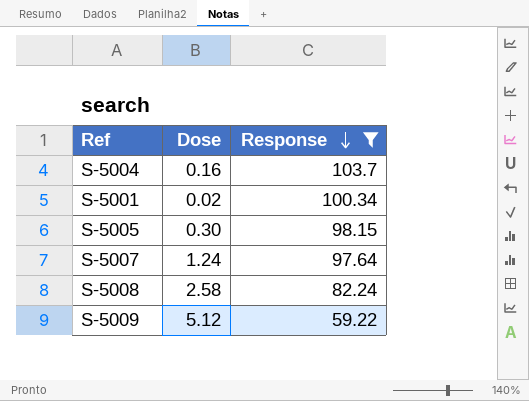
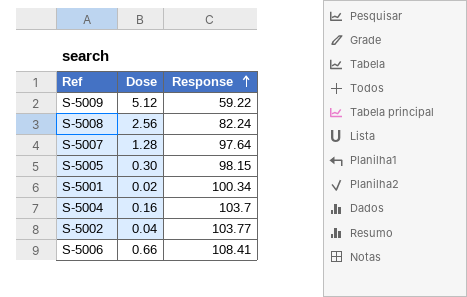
filter: Response <= 103.7 -> none
row order: Response descending -> Response ascending
S-5008 | Dose: 2.58 -> 2.56
S-5007 | Dose: 1.24 -> 1.28

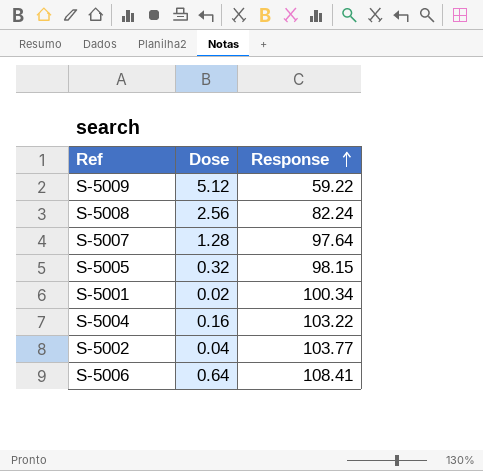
S-5005 | Dose: 0.30 -> 0.32
S-5004 | Response: 103.7 -> 103.22
S-5006 | Dose: 0.66 -> 0.64

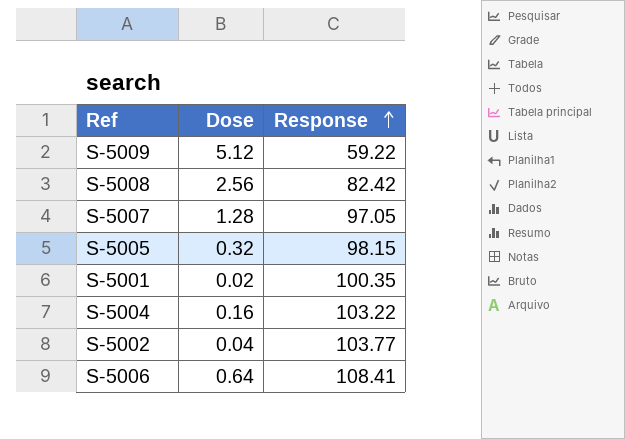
S-5008 | Response: 82.24 -> 82.42
S-5007 | Response: 97.64 -> 97.05
S-5001 | Response: 100.34 -> 100.35

